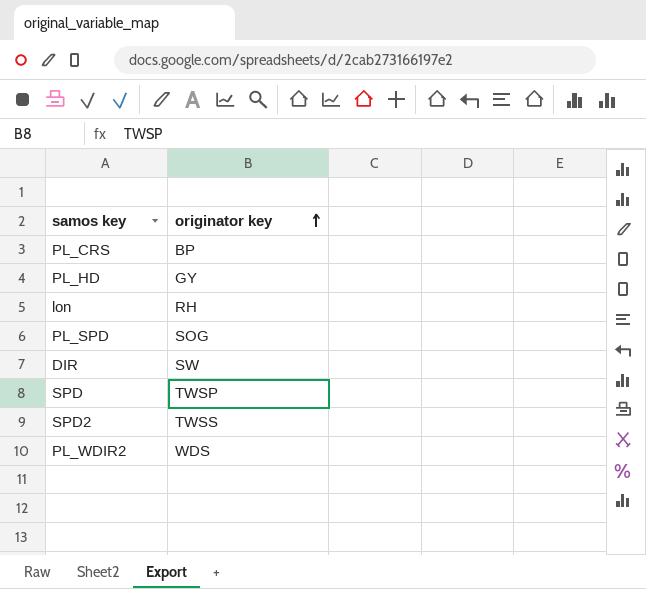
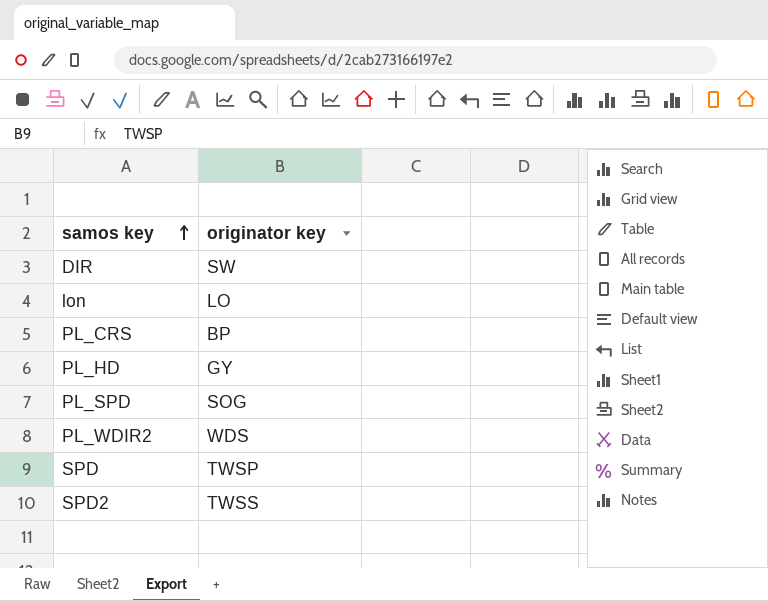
row order: originator key ascending -> samos key ascending
lon | originator key: RH -> LO

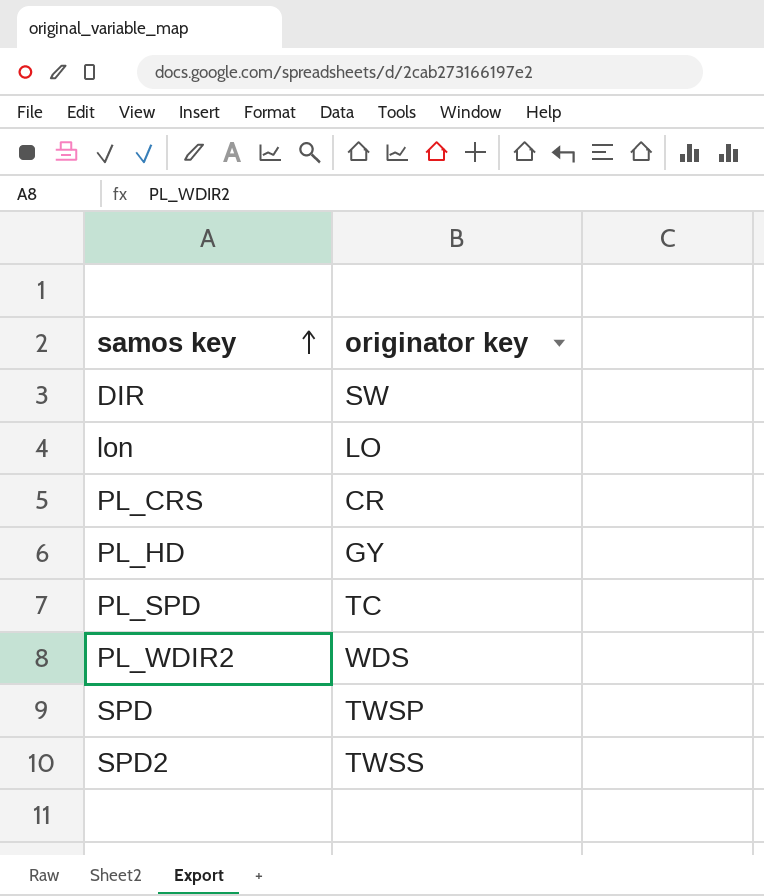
PL_CRS | originator key: BP -> CR
PL_SPD | originator key: SOG -> TC

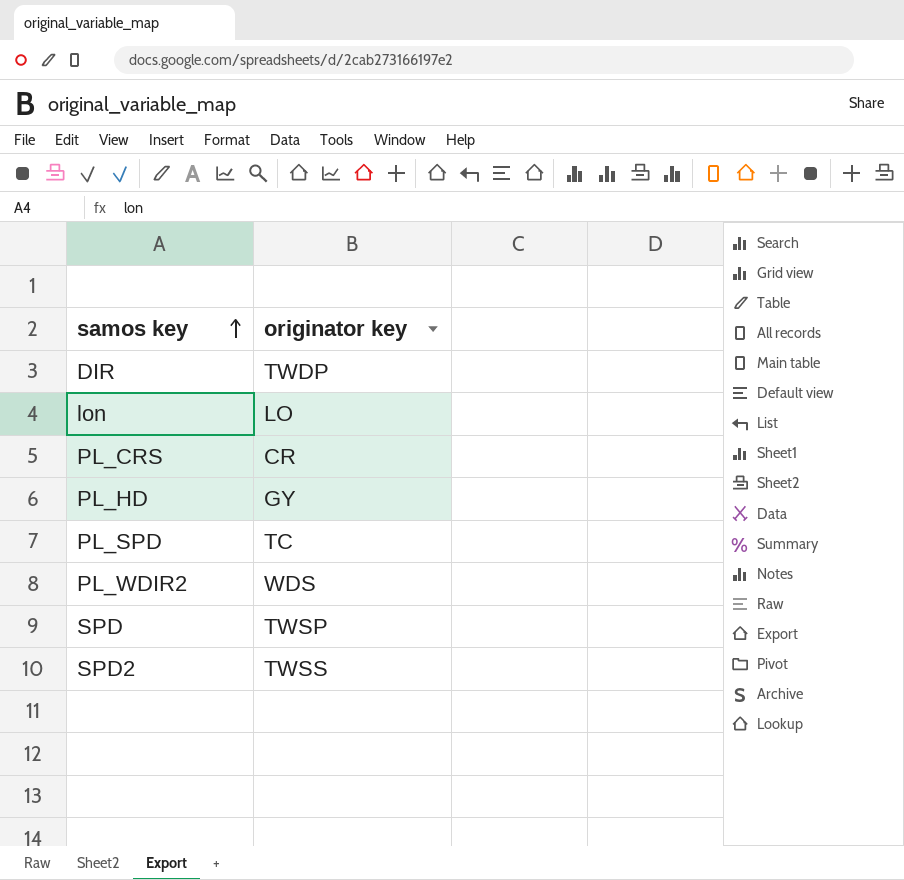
DIR | originator key: SW -> TWDP

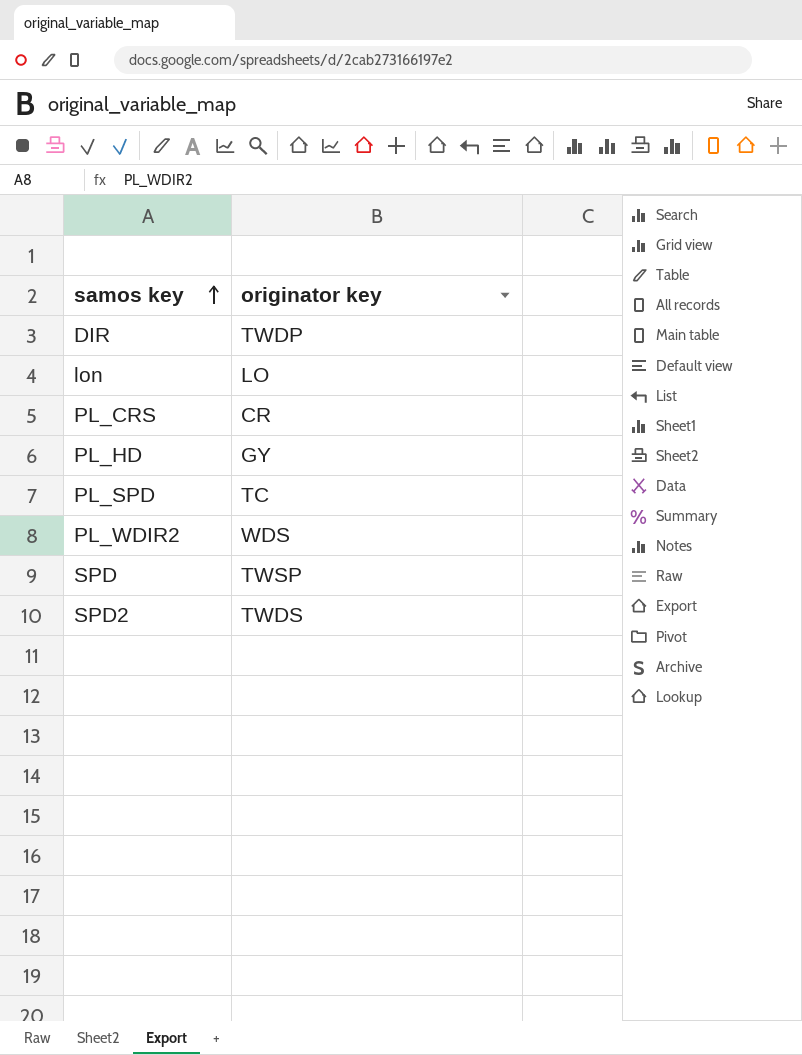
SPD2 | originator key: TWSS -> TWDS

